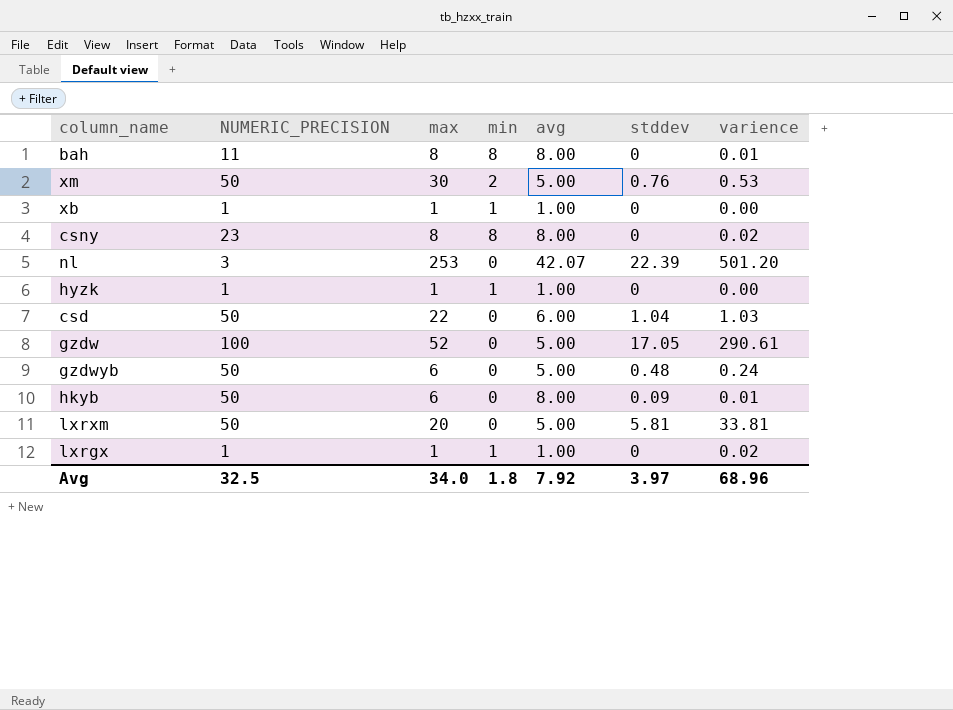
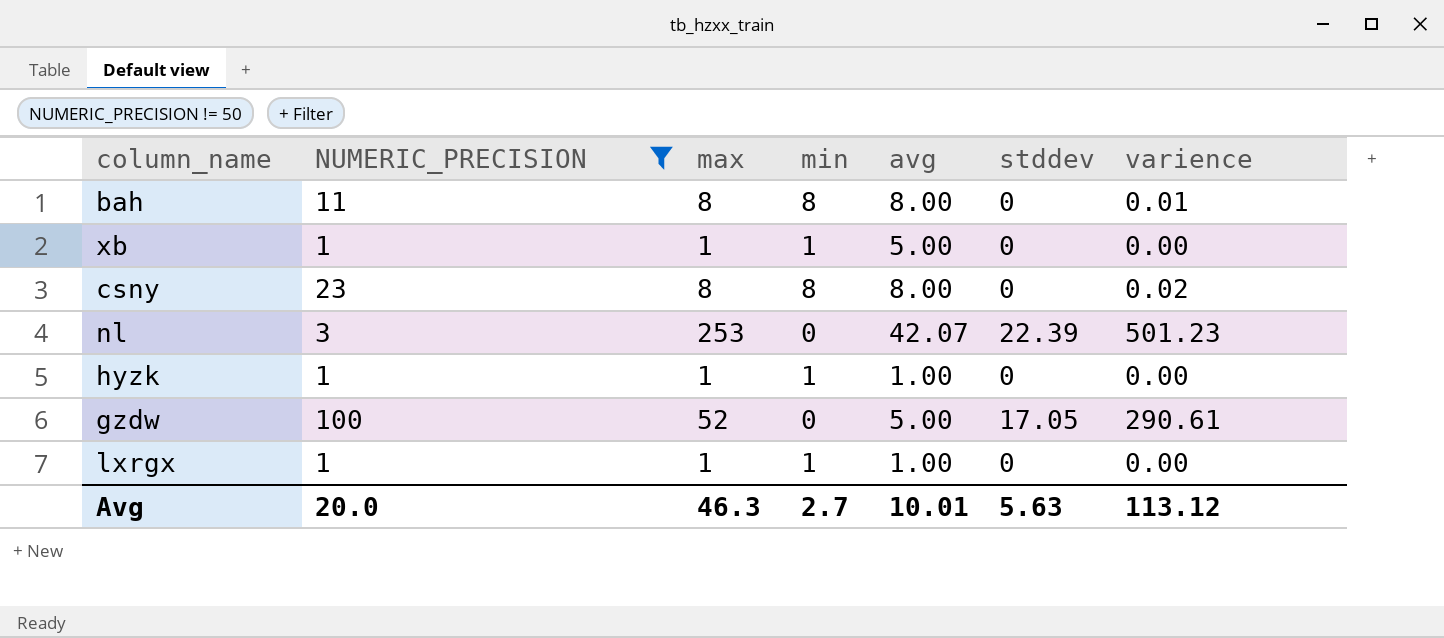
filter: none -> NUMERIC_PRECISION != 50
xb | avg: 1.00 -> 5.00
nl | varience: 501.20 -> 501.23
lxrgx | varience: 0.02 -> 0.00
Avg | NUMERIC_PRECISION: 32.5 -> 20.0
Avg | max: 34.0 -> 46.3
Avg | min: 1.8 -> 2.7
Avg | avg: 7.92 -> 10.01
Avg | stddev: 3.97 -> 5.63
Avg | varience: 68.96 -> 113.12

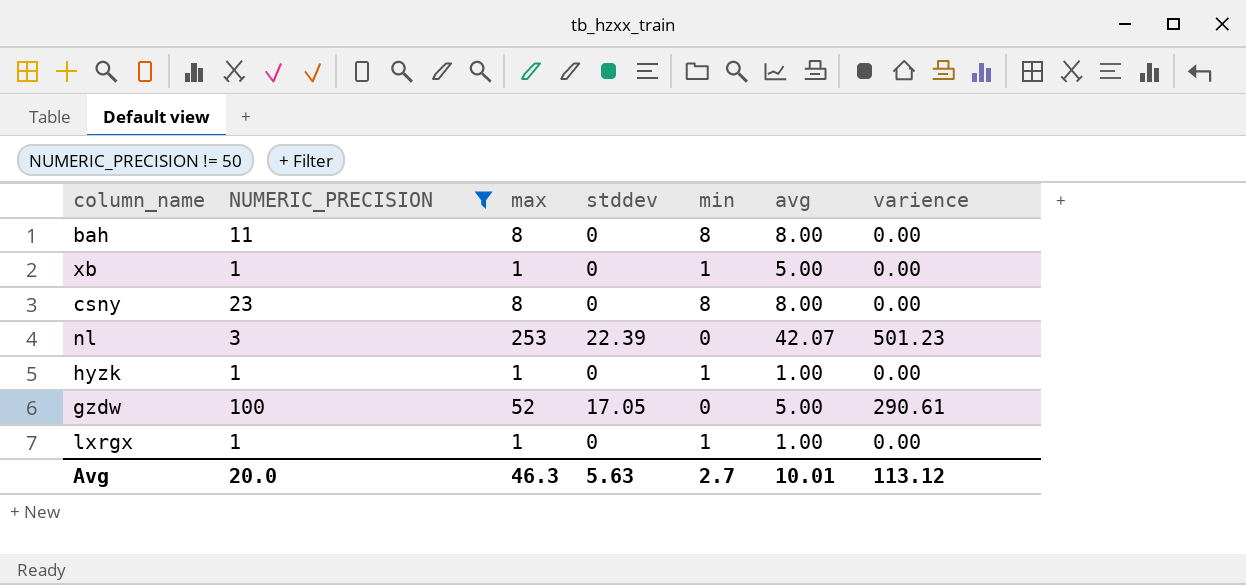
column stddev | position: 6 -> 4
bah | varience: 0.01 -> 0.00
csny | varience: 0.02 -> 0.00

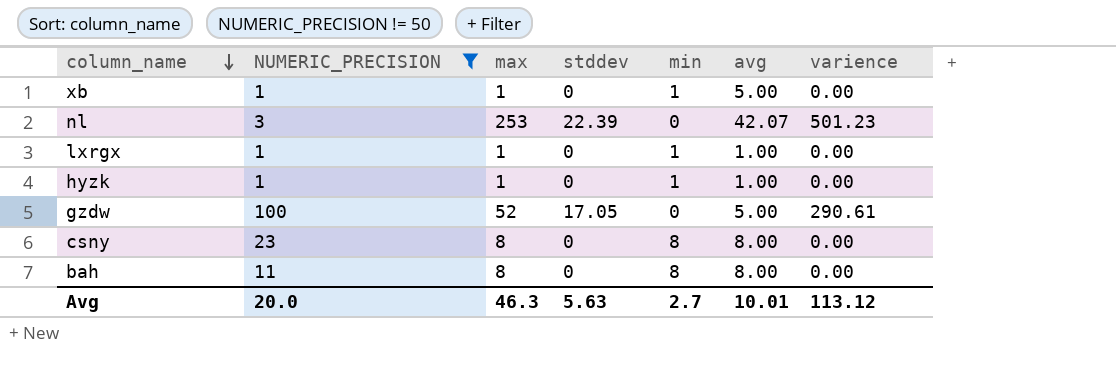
row order: none -> column_name descending

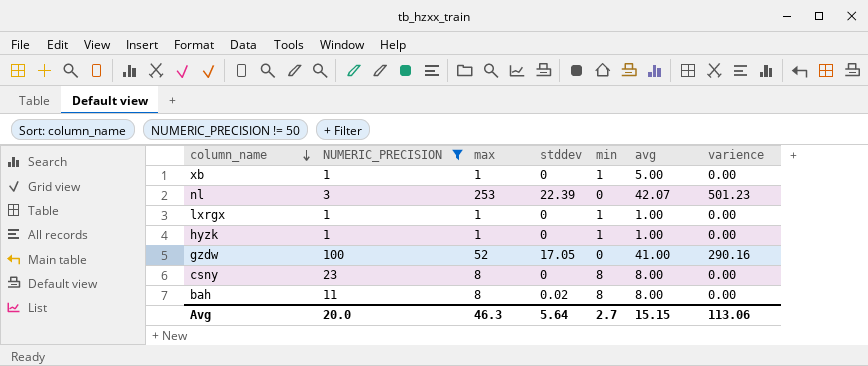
gzdw | avg: 5.00 -> 41.00
gzdw | varience: 290.61 -> 290.16
bah | stddev: 0 -> 0.02
Avg | stddev: 5.63 -> 5.64
Avg | avg: 10.01 -> 15.15
Avg | varience: 113.12 -> 113.06

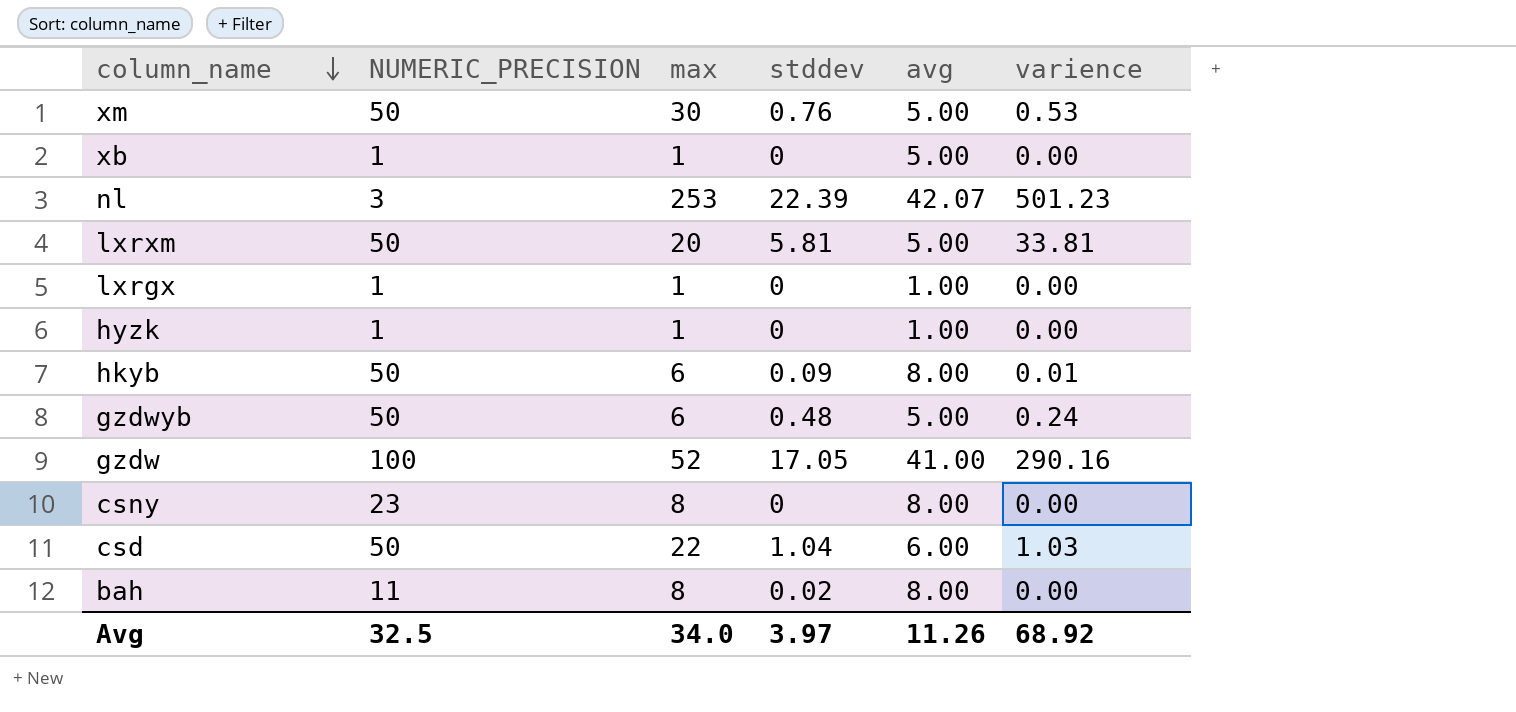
filter: NUMERIC_PRECISION != 50 -> none
column min | position: 5 -> none
Avg | NUMERIC_PRECISION: 20.0 -> 32.5
Avg | max: 46.3 -> 34.0
Avg | stddev: 5.64 -> 3.97
Avg | avg: 15.15 -> 11.26
Avg | varience: 113.06 -> 68.92

